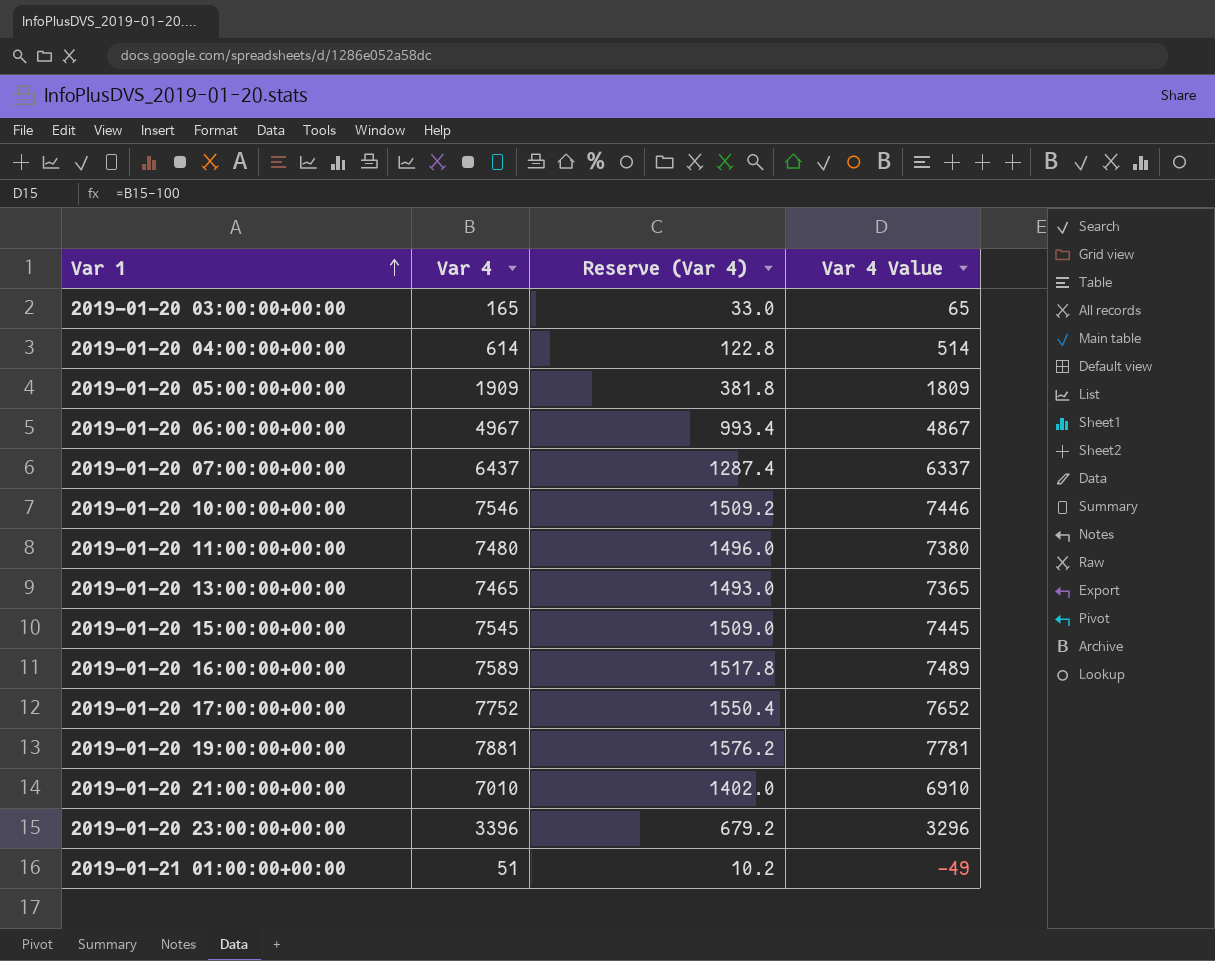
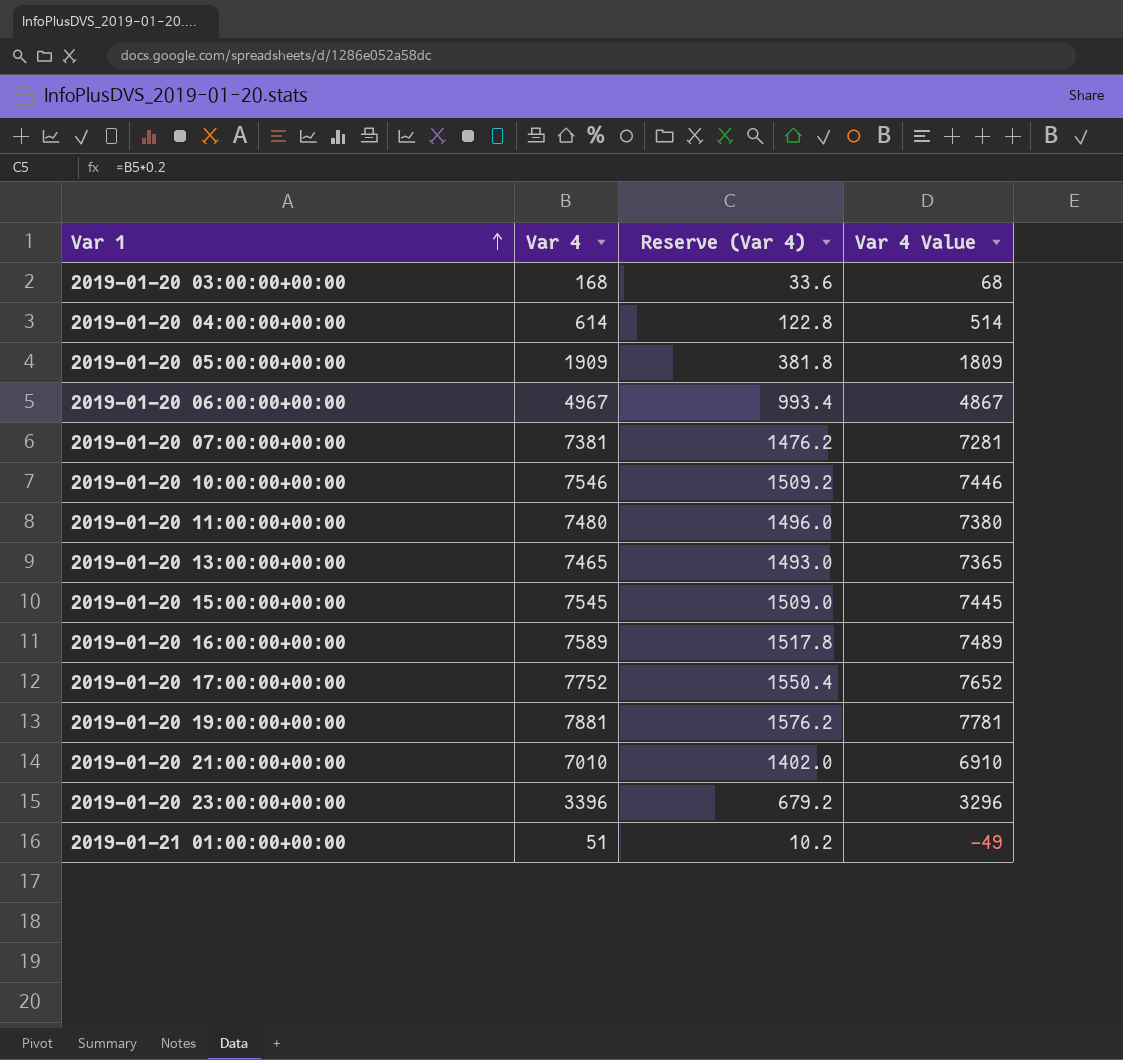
2019-01-20 03:00:00+00:00 | Var 4: 165 -> 168
2019-01-20 03:00:00+00:00 | Reserve (Var 4): 33.0 -> 33.6
2019-01-20 03:00:00+00:00 | Var 4 Value: 65 -> 68
2019-01-20 07:00:00+00:00 | Var 4: 6437 -> 7381
2019-01-20 07:00:00+00:00 | Reserve (Var 4): 1287.4 -> 1476.2
2019-01-20 07:00:00+00:00 | Var 4 Value: 6337 -> 7281

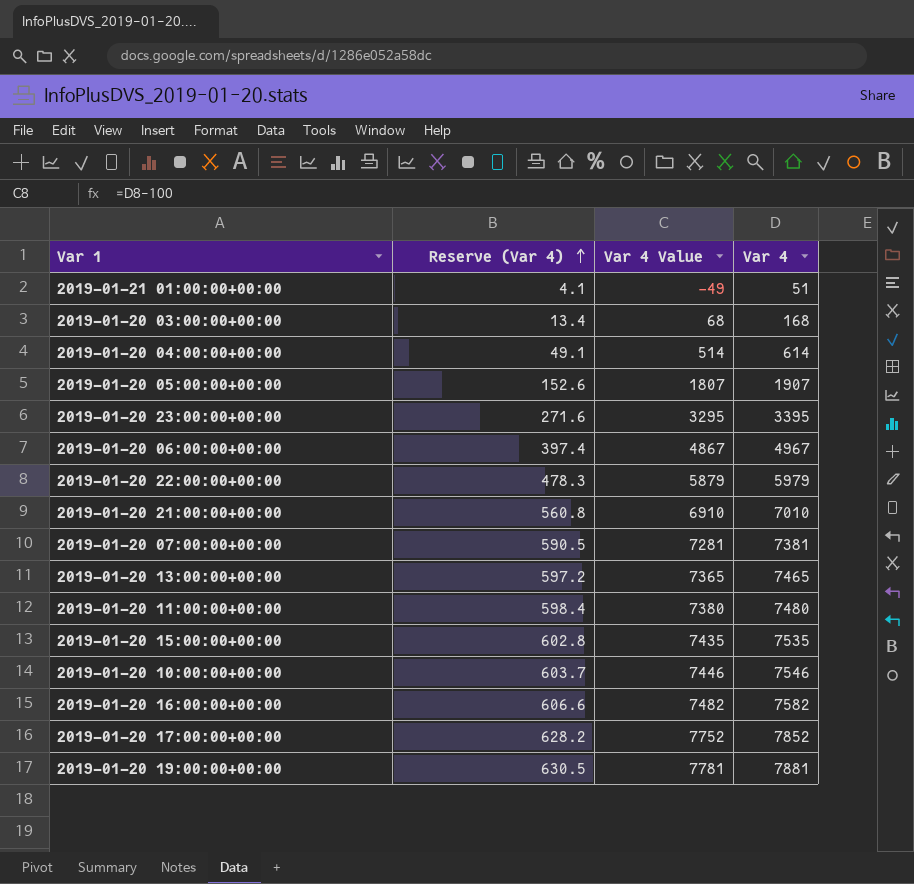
row order: Var 1 ascending -> Reserve (Var 4) ascending
column Reserve (Var 4) | formula: [Var 4] * 0.2 -> [Var 4] * 0.08
column Var 4 | position: 2 -> 4
2019-01-20 05:00:00+00:00 | Var 4 Value: 1809 -> 1807
2019-01-20 05:00:00+00:00 | Var 4: 1909 -> 1907
2019-01-20 23:00:00+00:00 | Var 4 Value: 3296 -> 3295
2019-01-20 23:00:00+00:00 | Var 4: 3396 -> 3395
row 2019-01-20 22:00:00+00:00: none -> 478.3 | 5879 | 5979
2019-01-20 15:00:00+00:00 | Var 4 Value: 7445 -> 7435
2019-01-20 15:00:00+00:00 | Var 4: 7545 -> 7535
2019-01-20 16:00:00+00:00 | Var 4 Value: 7489 -> 7482
2019-01-20 16:00:00+00:00 | Var 4: 7589 -> 7582
2019-01-20 17:00:00+00:00 | Var 4 Value: 7652 -> 7752
2019-01-20 17:00:00+00:00 | Var 4: 7752 -> 7852

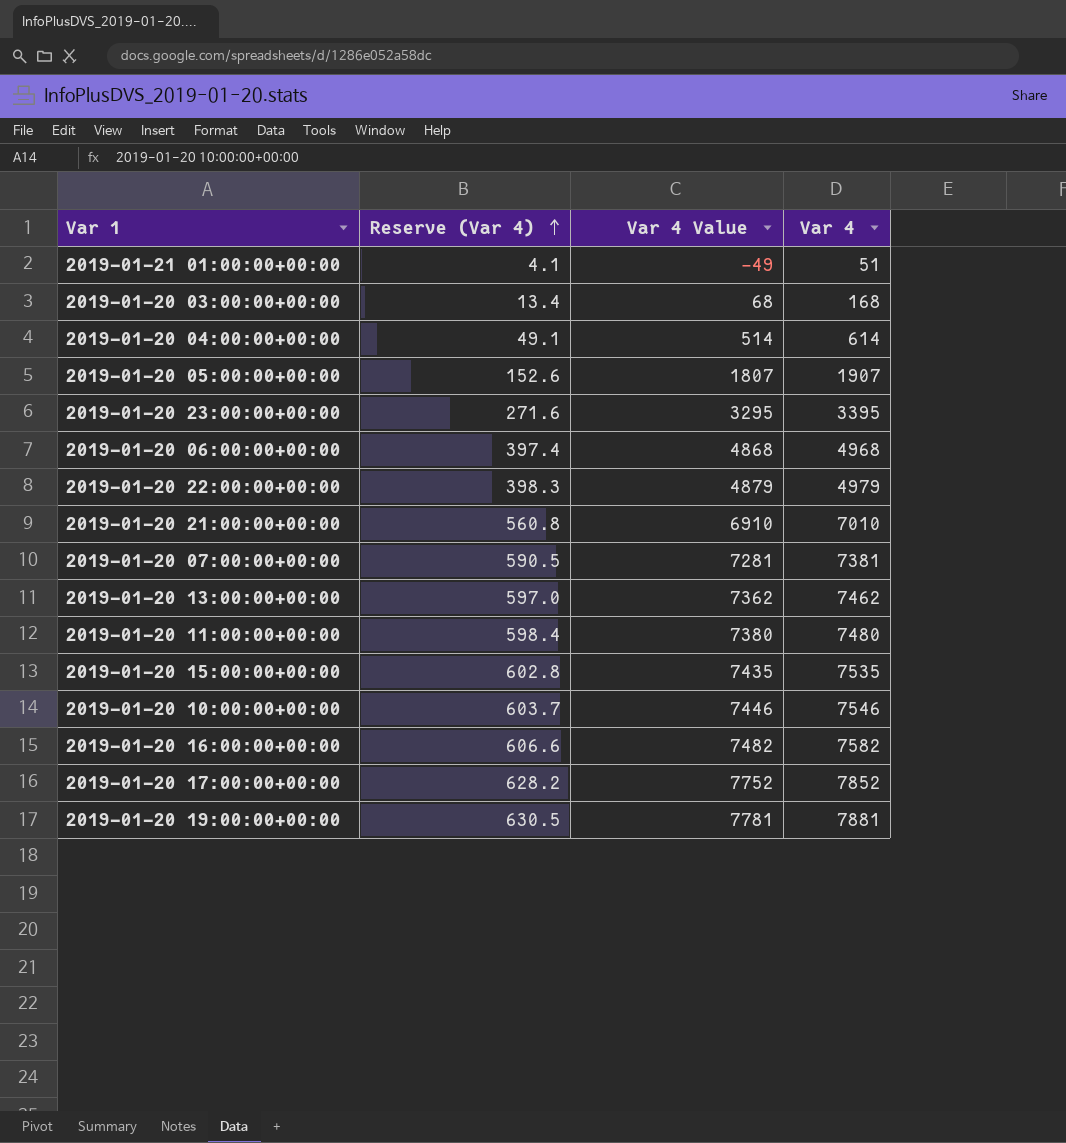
2019-01-20 06:00:00+00:00 | Var 4 Value: 4867 -> 4868
2019-01-20 06:00:00+00:00 | Var 4: 4967 -> 4968
2019-01-20 22:00:00+00:00 | Reserve (Var 4): 478.3 -> 398.3
2019-01-20 22:00:00+00:00 | Var 4 Value: 5879 -> 4879
2019-01-20 22:00:00+00:00 | Var 4: 5979 -> 4979
2019-01-20 13:00:00+00:00 | Reserve (Var 4): 597.2 -> 597.0
2019-01-20 13:00:00+00:00 | Var 4 Value: 7365 -> 7362
2019-01-20 13:00:00+00:00 | Var 4: 7465 -> 7462

